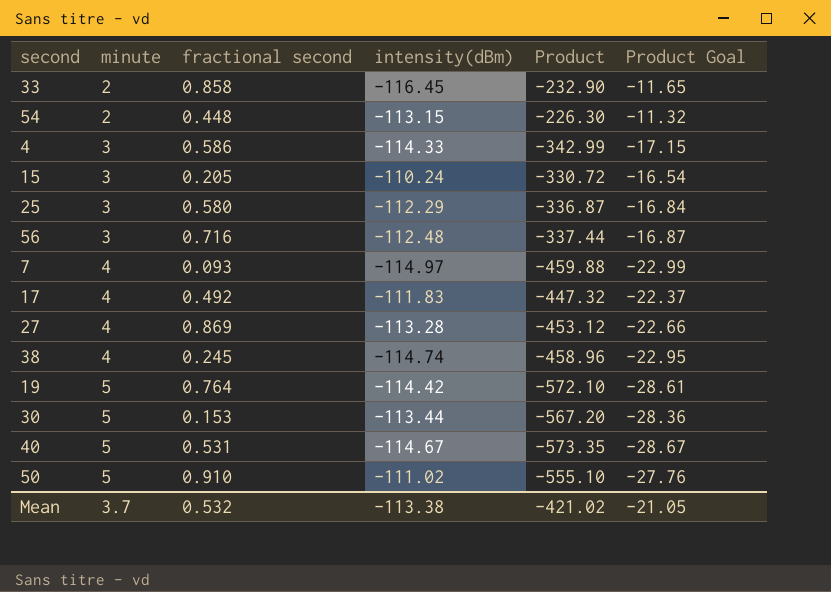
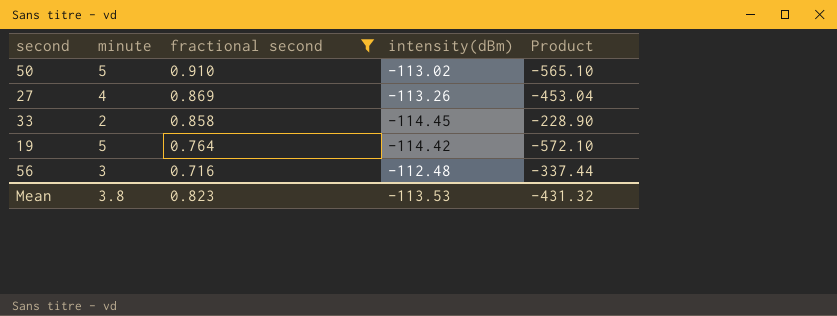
filter: none -> fractional second >= 0.716
row order: minute ascending -> fractional second descending
column Product Goal | formula: [Product] * 0.05 -> none
50 | intensity(dBm): -111.02 -> -113.02
50 | Product: -555.10 -> -565.10
27 | intensity(dBm): -113.28 -> -113.26
27 | Product: -453.12 -> -453.04
33 | intensity(dBm): -116.45 -> -114.45
33 | Product: -232.90 -> -228.90
Mean | minute: 3.7 -> 3.8
Mean | fractional second: 0.532 -> 0.823
Mean | intensity(dBm): -113.38 -> -113.53
Mean | Product: -421.02 -> -431.32

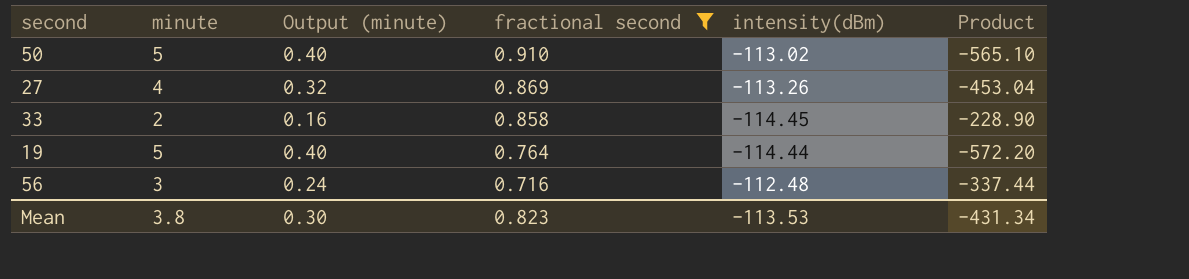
column Output (minute) | formula: none -> [minute] * 0.08
19 | intensity(dBm): -114.42 -> -114.44
19 | Product: -572.10 -> -572.20
Mean | Product: -431.32 -> -431.34

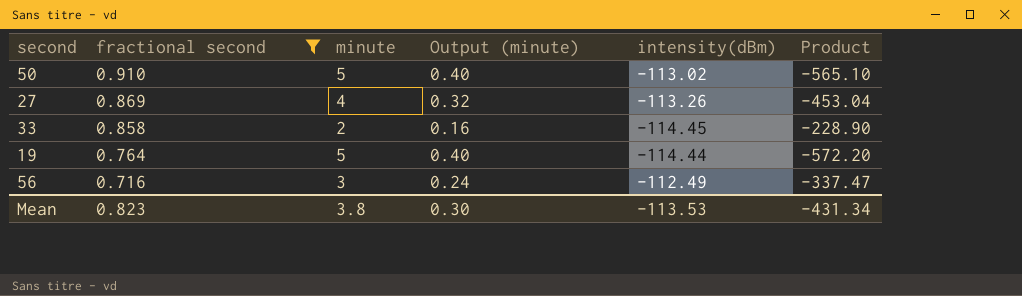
column fractional second | position: 4 -> 2
56 | intensity(dBm): -112.48 -> -112.49
56 | Product: -337.44 -> -337.47

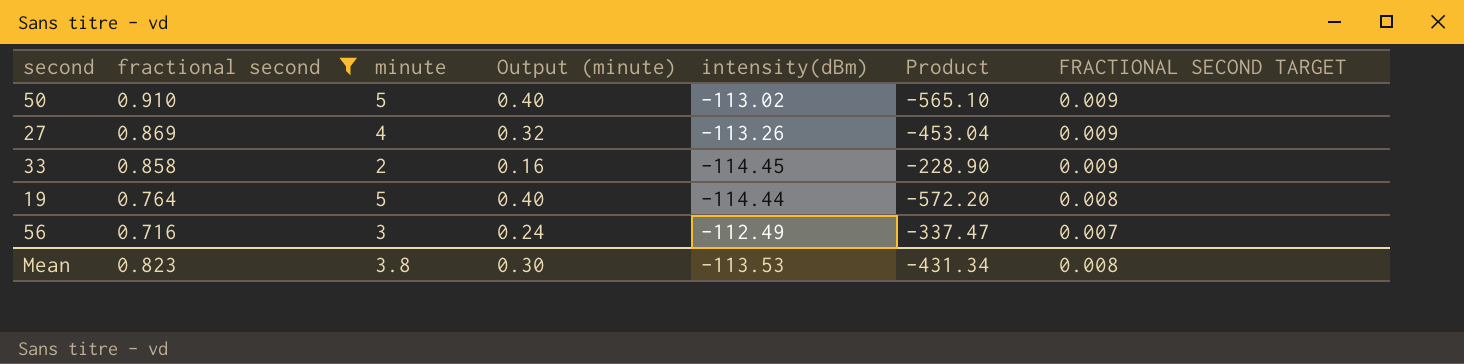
column FRACTIONAL SECOND TARGET | formula: none -> [fractional second] * 0.01

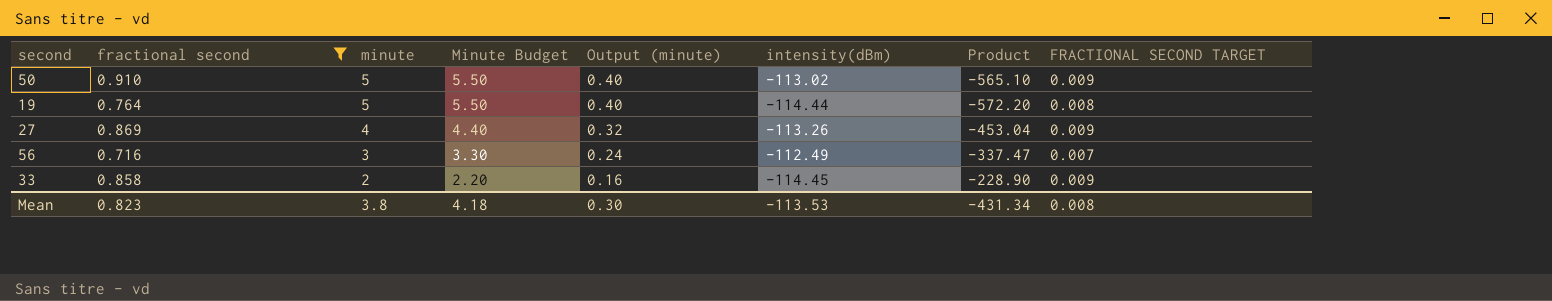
row order: fractional second descending -> minute descending
column Minute Budget | formula: none -> [minute] * 1.1

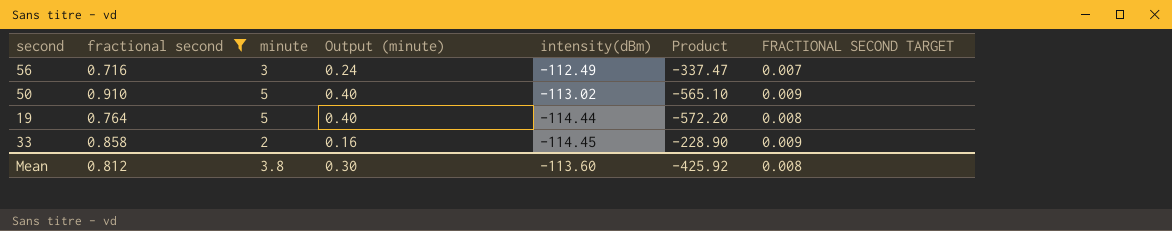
row order: minute descending -> intensity(dBm) descending
column Minute Budget | formula: [minute] * 1.1 -> none
row 27: 0.869 | 4 | 4.40 | 0.32 | -113.26 | -453.04 | 0.009 -> none
Mean | fractional second: 0.823 -> 0.812
Mean | intensity(dBm): -113.53 -> -113.60
Mean | Product: -431.34 -> -425.92

